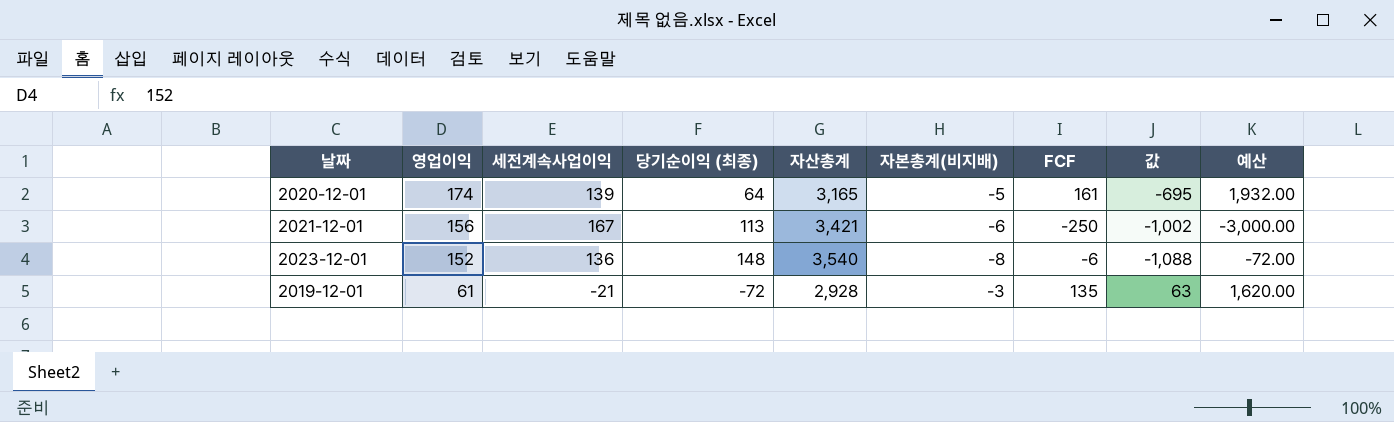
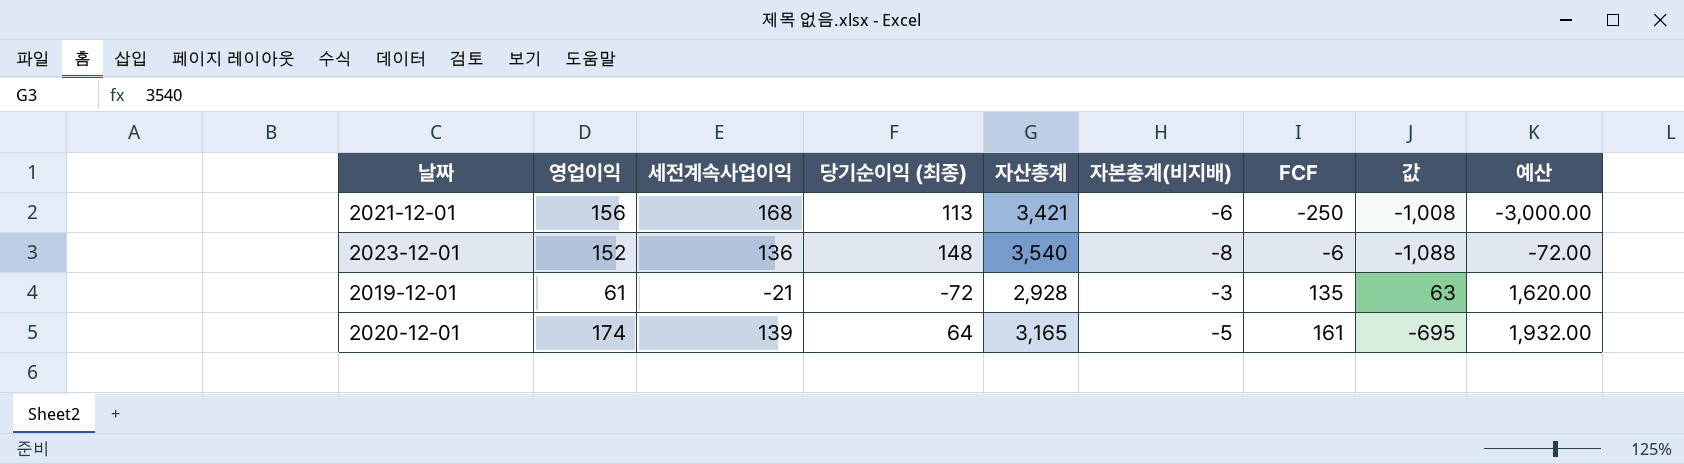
row order: 영업이익 descending -> FCF ascending
2021-12-01 | 세전계속사업이익: 167 -> 168
2021-12-01 | 값: -1,002 -> -1,008

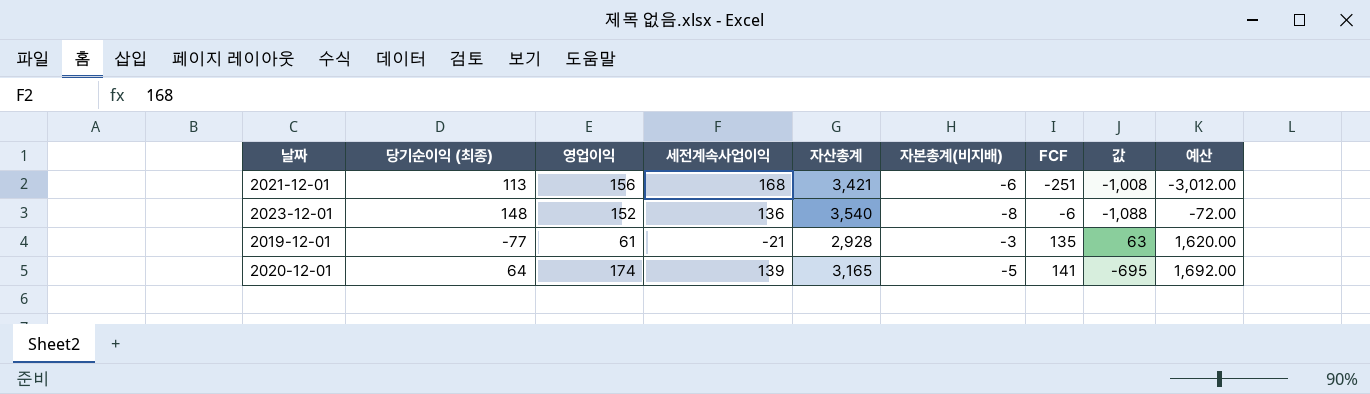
column 당기순이익 (최종) | position: 4 -> 2
2021-12-01 | FCF: -250 -> -251
2021-12-01 | 예산: -3,000.00 -> -3,012.00
2019-12-01 | 당기순이익 (최종): -72 -> -77
2020-12-01 | FCF: 161 -> 141
2020-12-01 | 예산: 1,932.00 -> 1,692.00

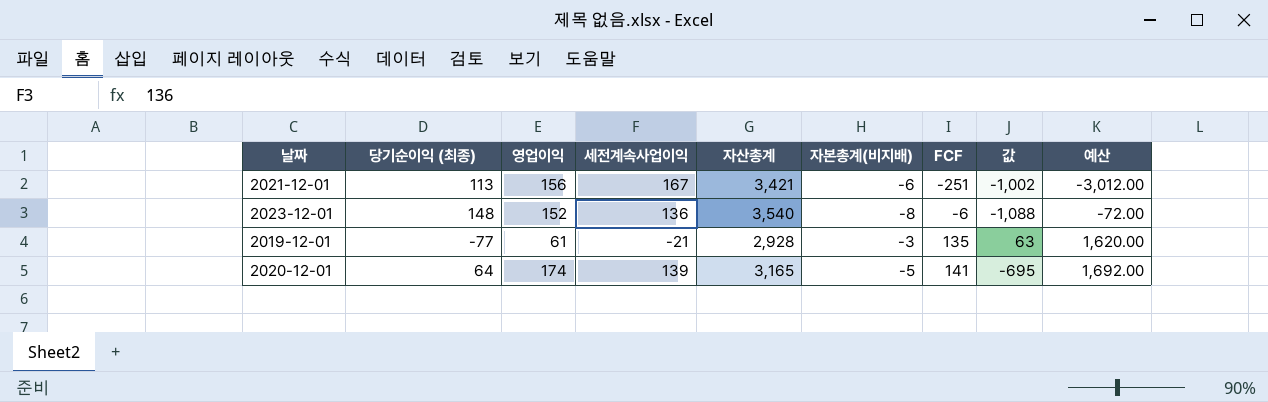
2021-12-01 | 세전계속사업이익: 168 -> 167
2021-12-01 | 값: -1,008 -> -1,002

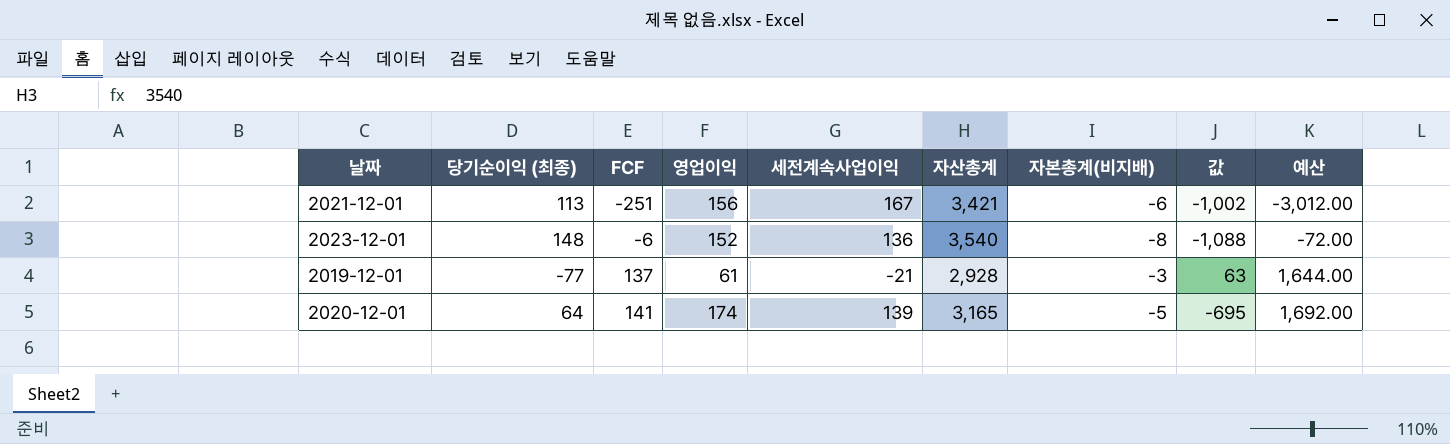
column FCF | position: 7 -> 3
2019-12-01 | FCF: 135 -> 137
2019-12-01 | 예산: 1,620.00 -> 1,644.00

